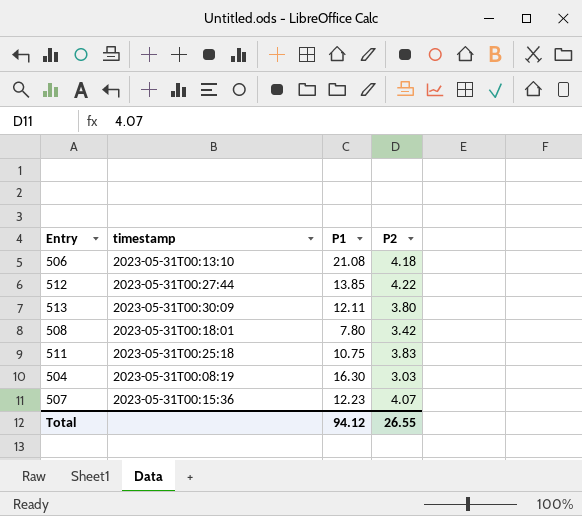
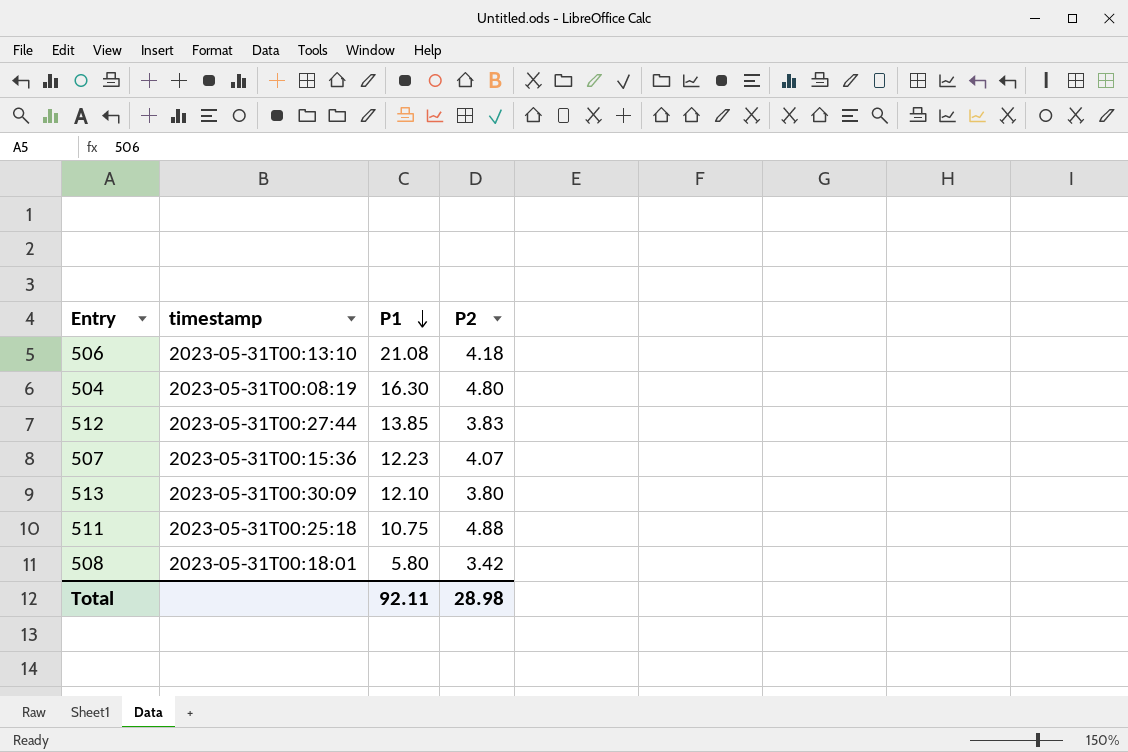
row order: none -> P1 descending
504 | P2: 3.03 -> 4.80
512 | P2: 4.22 -> 3.83
513 | P1: 12.11 -> 12.10
511 | P2: 3.83 -> 4.88
508 | P1: 7.80 -> 5.80
Total | P1: 94.12 -> 92.11
Total | P2: 26.55 -> 28.98

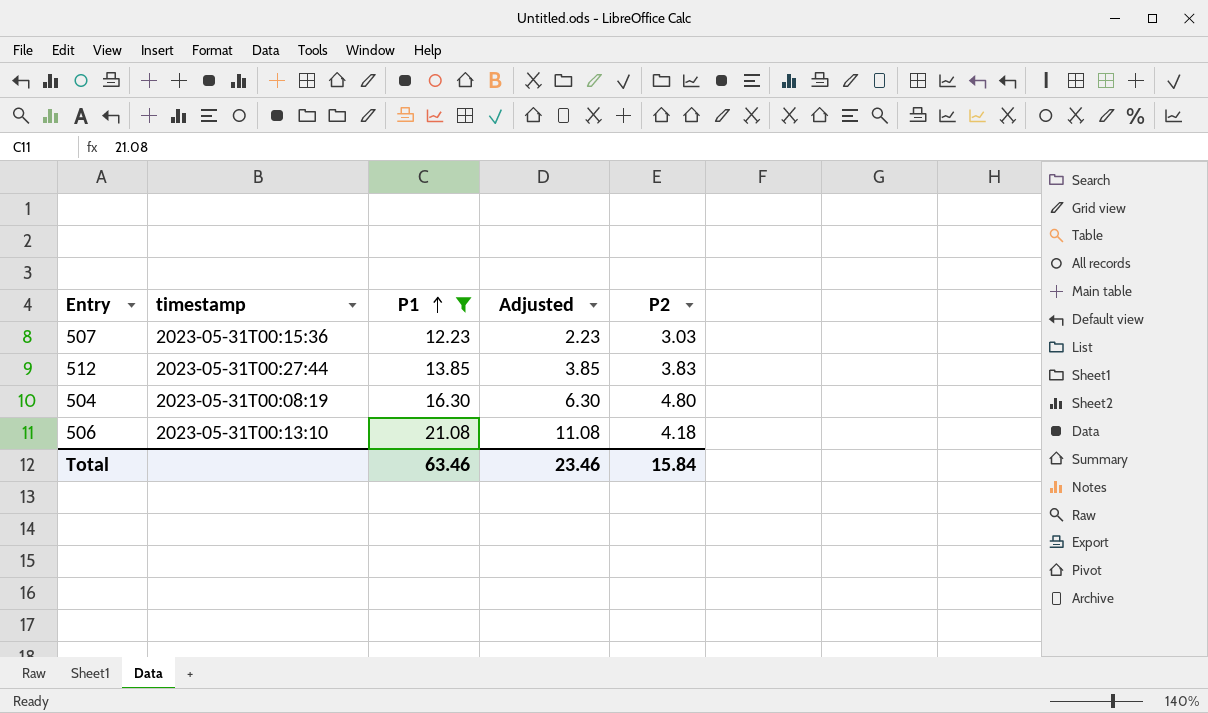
filter: none -> P1 >= 12.23
row order: P1 descending -> P1 ascending
column Adjusted | formula: none -> [P1] - 10
507 | P2: 4.07 -> 3.03
Total | P1: 92.11 -> 63.46
Total | P2: 28.98 -> 15.84

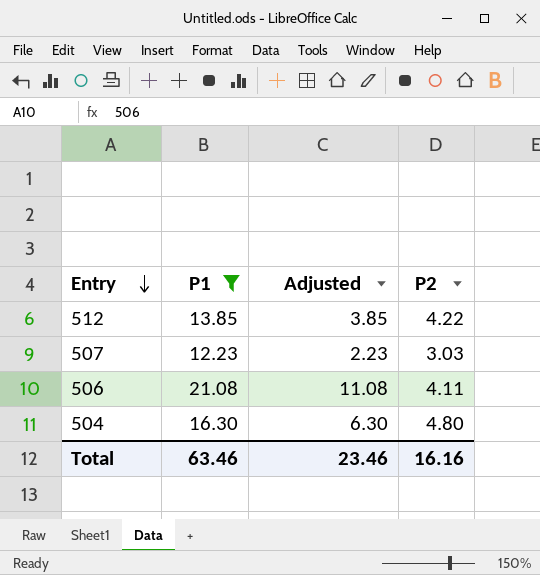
row order: P1 ascending -> Entry descending
column timestamp | position: 2 -> none
512 | P2: 3.83 -> 4.22
506 | P2: 4.18 -> 4.11
Total | P2: 15.84 -> 16.16

